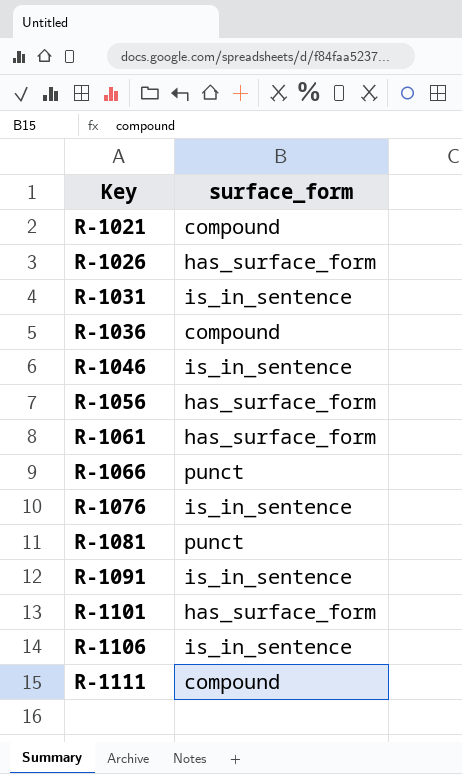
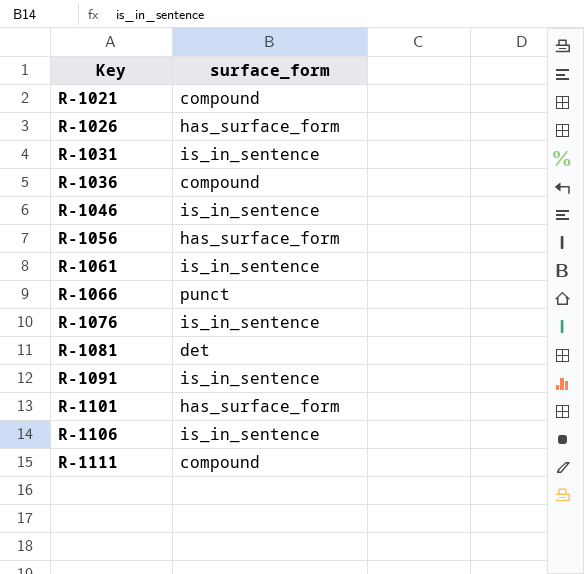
R-1061 | surface_form: has_surface_form -> is_in_sentence
R-1081 | surface_form: punct -> det

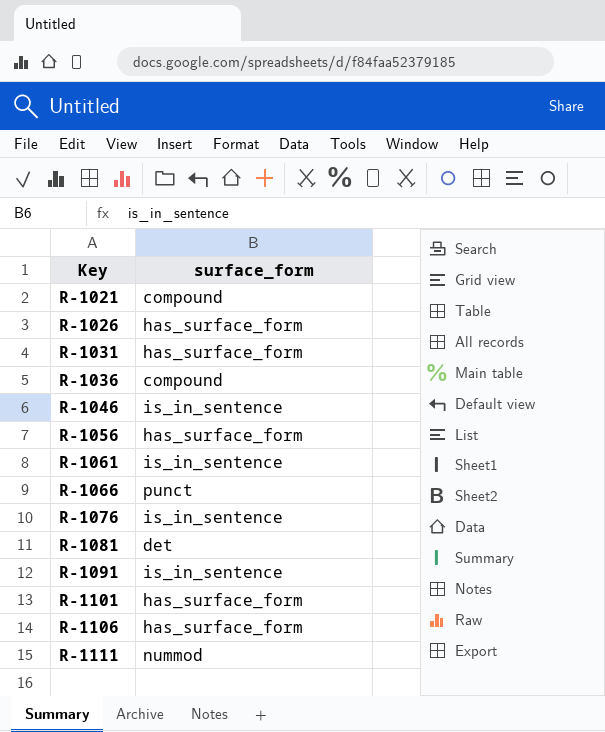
R-1031 | surface_form: is_in_sentence -> has_surface_form
R-1106 | surface_form: is_in_sentence -> has_surface_form
R-1111 | surface_form: compound -> nummod

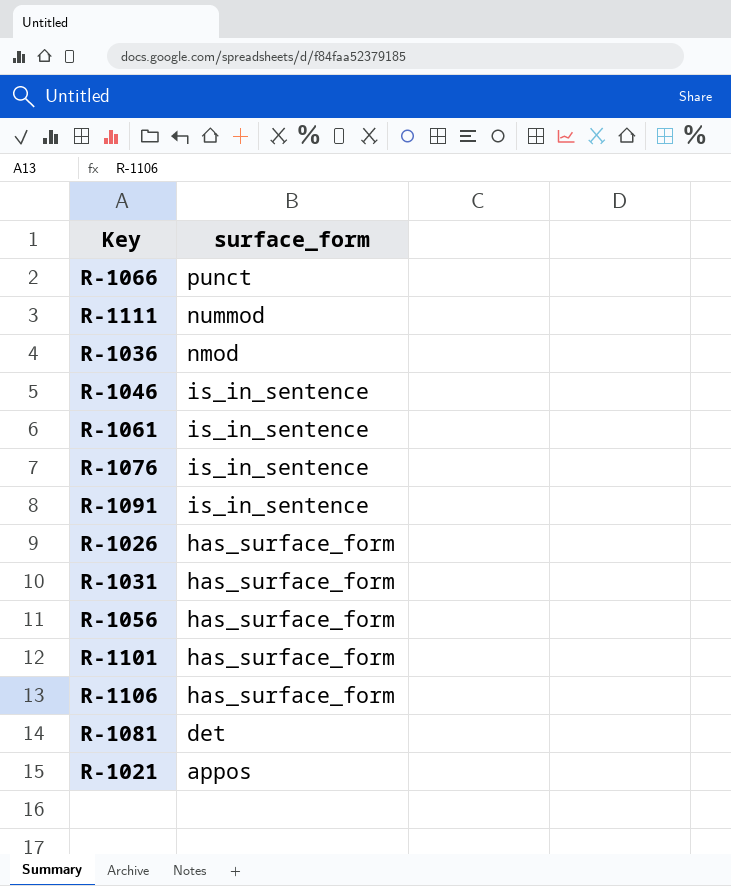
row order: Key ascending -> surface_form descending
R-1036 | surface_form: compound -> nmod
R-1021 | surface_form: compound -> appos

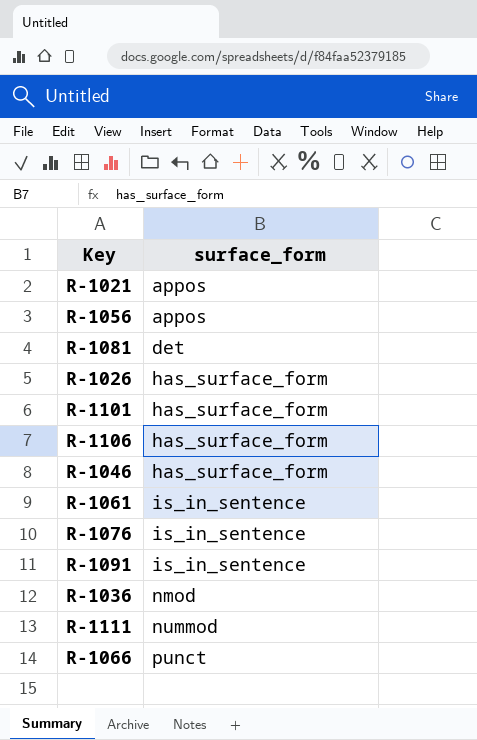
row order: surface_form descending -> surface_form ascending
row R-1031: has_surface_form -> none
R-1056 | surface_form: has_surface_form -> appos
R-1046 | surface_form: is_in_sentence -> has_surface_form

